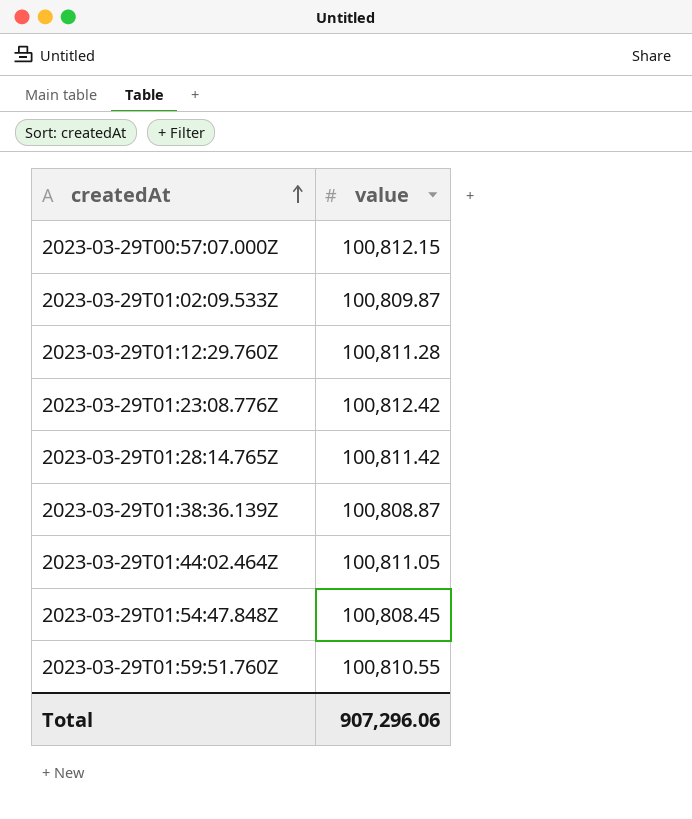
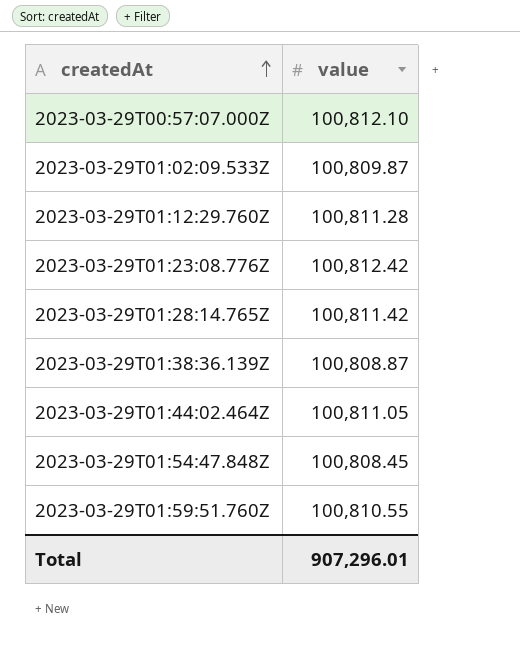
2023-03-29T00:57:07.000Z | value: 100,812.15 -> 100,812.10
Total | value: 907,296.06 -> 907,296.01

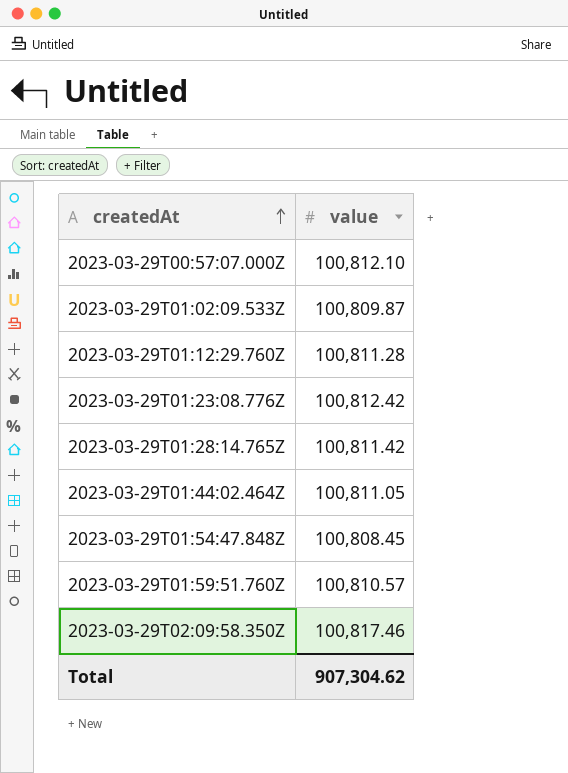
row 2023-03-29T01:38:36.139Z: 100,808.87 -> none
2023-03-29T01:59:51.760Z | value: 100,810.55 -> 100,810.57
row 2023-03-29T02:09:58.350Z: none -> 100,817.46
Total | value: 907,296.01 -> 907,304.62

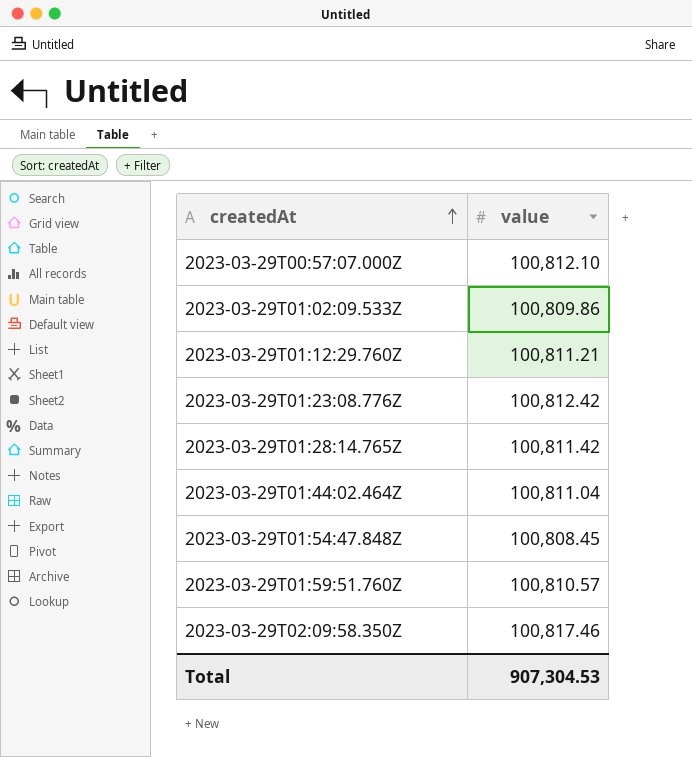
2023-03-29T01:02:09.533Z | value: 100,809.87 -> 100,809.86
2023-03-29T01:12:29.760Z | value: 100,811.28 -> 100,811.21
2023-03-29T01:44:02.464Z | value: 100,811.05 -> 100,811.04
Total | value: 907,304.62 -> 907,304.53

